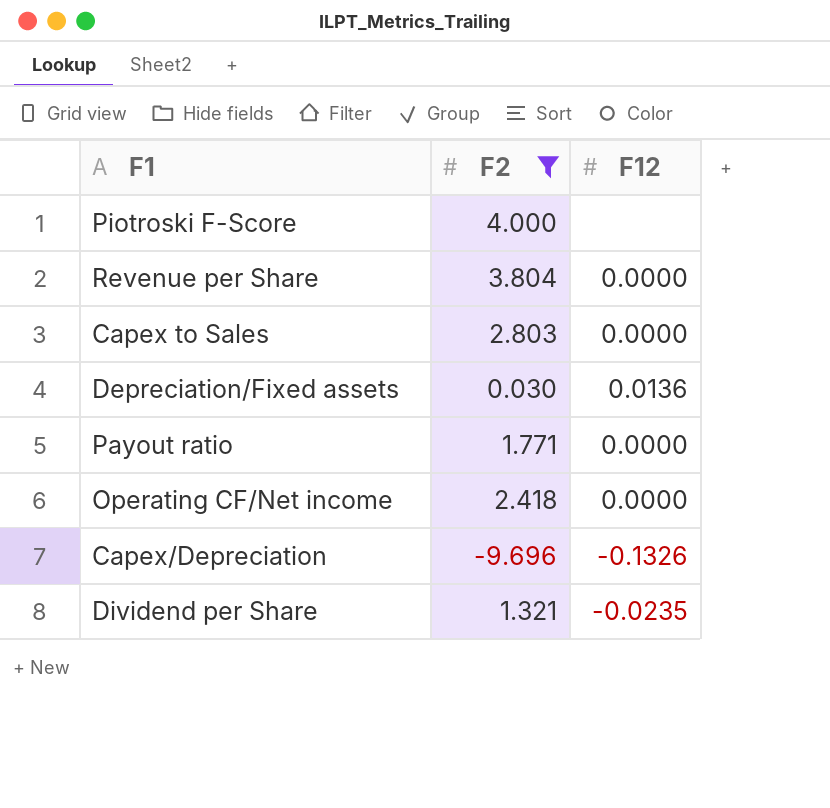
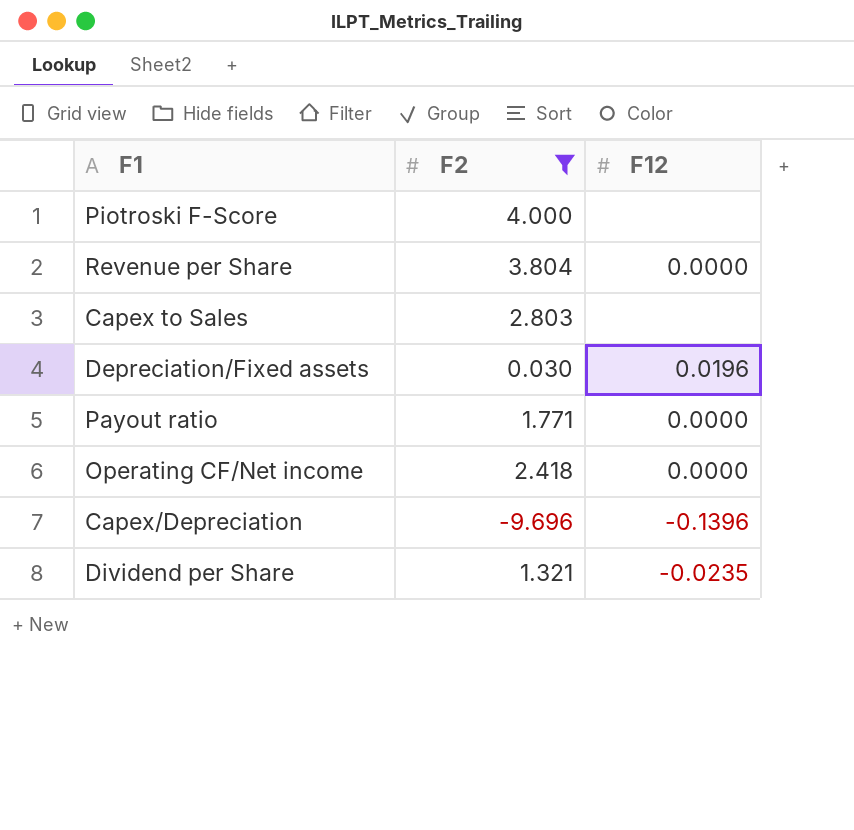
Capex to Sales | F12: 0.0000 -> none
Depreciation/Fixed assets | F12: 0.0136 -> 0.0196
Capex/Depreciation | F12: -0.1326 -> -0.1396

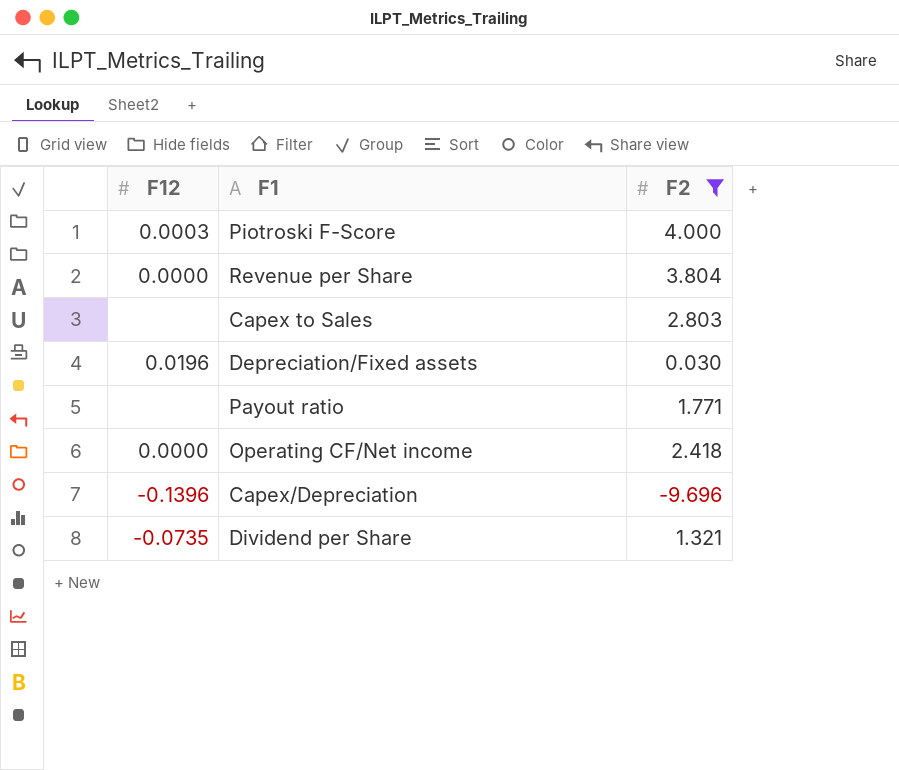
column F12 | position: 3 -> 1
Piotroski F-Score | F12: none -> 0.0003
Payout ratio | F12: 0.0000 -> none
Dividend per Share | F12: -0.0235 -> -0.0735

